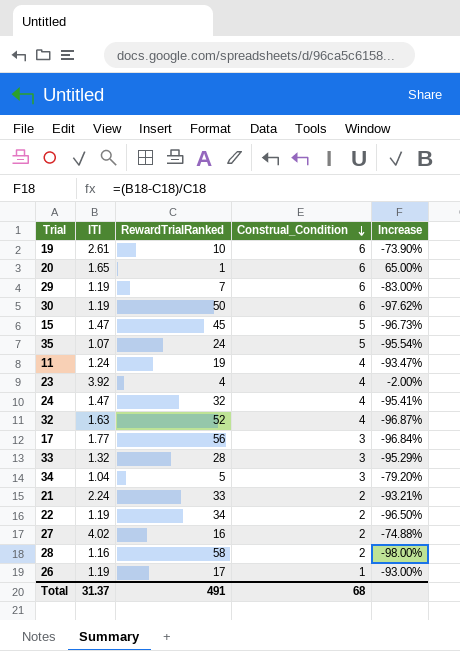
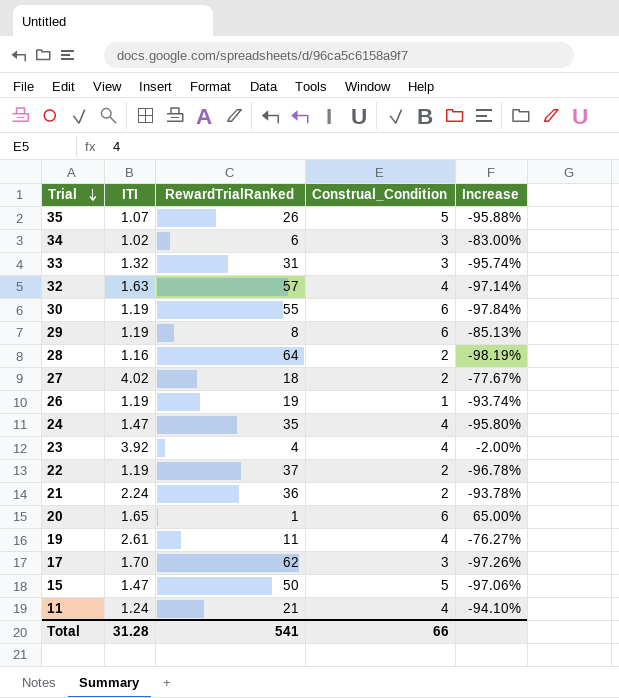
row order: Construal_Condition descending -> Trial descending
35 | RewardTrialRanked: 24 -> 26
35 | Increase: -95.54% -> -95.88%
34 | ITI: 1.04 -> 1.02
34 | RewardTrialRanked: 5 -> 6
34 | Increase: -79.20% -> -83.00%
33 | RewardTrialRanked: 28 -> 31
33 | Increase: -95.29% -> -95.74%
32 | RewardTrialRanked: 52 -> 57
32 | Increase: -96.87% -> -97.14%
30 | RewardTrialRanked: 50 -> 55
30 | Increase: -97.62% -> -97.84%
29 | RewardTrialRanked: 7 -> 8
29 | Increase: -83.00% -> -85.13%
28 | RewardTrialRanked: 58 -> 64
28 | Increase: -98.00% -> -98.19%
27 | RewardTrialRanked: 16 -> 18
27 | Increase: -74.88% -> -77.67%
26 | RewardTrialRanked: 17 -> 19
26 | Increase: -93.00% -> -93.74%
24 | RewardTrialRanked: 32 -> 35
24 | Increase: -95.41% -> -95.80%
22 | RewardTrialRanked: 34 -> 37
22 | Increase: -96.50% -> -96.78%
21 | RewardTrialRanked: 33 -> 36
21 | Increase: -93.21% -> -93.78%
19 | RewardTrialRanked: 10 -> 11
19 | Construal_Condition: 6 -> 4
19 | Increase: -73.90% -> -76.27%
17 | ITI: 1.77 -> 1.70
17 | RewardTrialRanked: 56 -> 62
17 | Increase: -96.84% -> -97.26%
15 | RewardTrialRanked: 45 -> 50
15 | Increase: -96.73% -> -97.06%
11 | RewardTrialRanked: 19 -> 21
11 | Increase: -93.47% -> -94.10%
Total | ITI: 31.37 -> 31.28
Total | RewardTrialRanked: 491 -> 541
Total | Construal_Condition: 68 -> 66

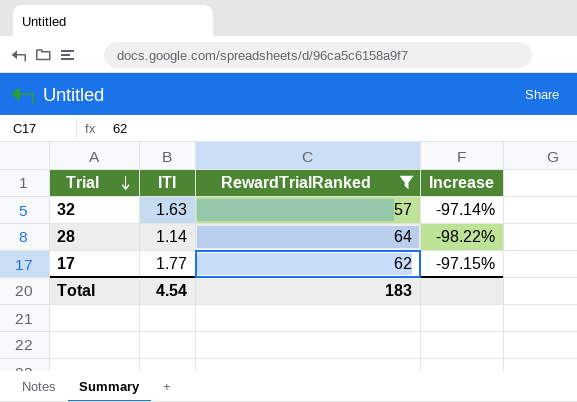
filter: none -> RewardTrialRanked >= 57
column Construal_Condition | position: 4 -> none
28 | ITI: 1.16 -> 1.14
28 | Increase: -98.19% -> -98.22%
17 | ITI: 1.70 -> 1.77
17 | Increase: -97.26% -> -97.15%
Total | ITI: 31.28 -> 4.54
Total | RewardTrialRanked: 541 -> 183

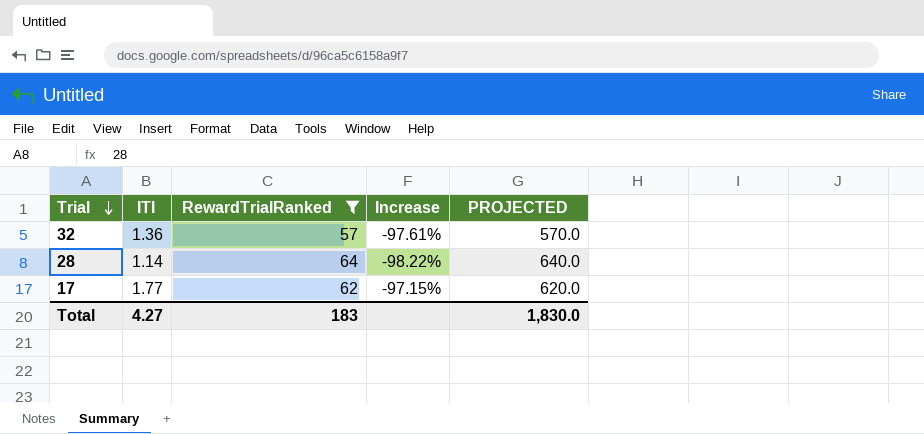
column PROJECTED | formula: none -> [RewardTrialRanked] * 10
32 | ITI: 1.63 -> 1.36
32 | Increase: -97.14% -> -97.61%
Total | ITI: 4.54 -> 4.27

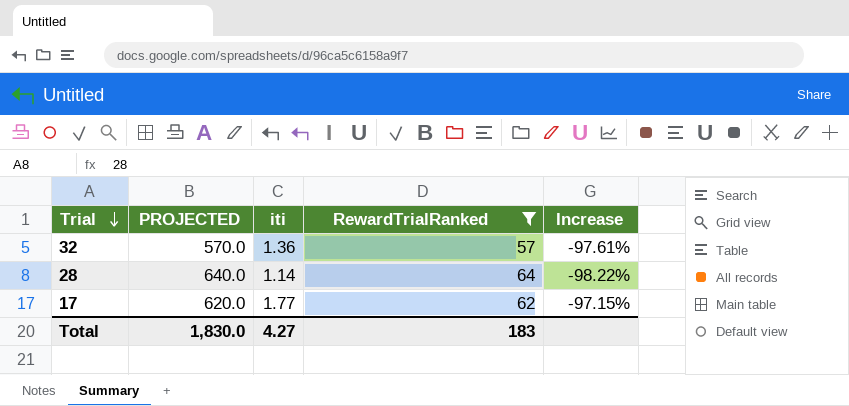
column PROJECTED | position: 5 -> 2
column name: ITI -> iti

